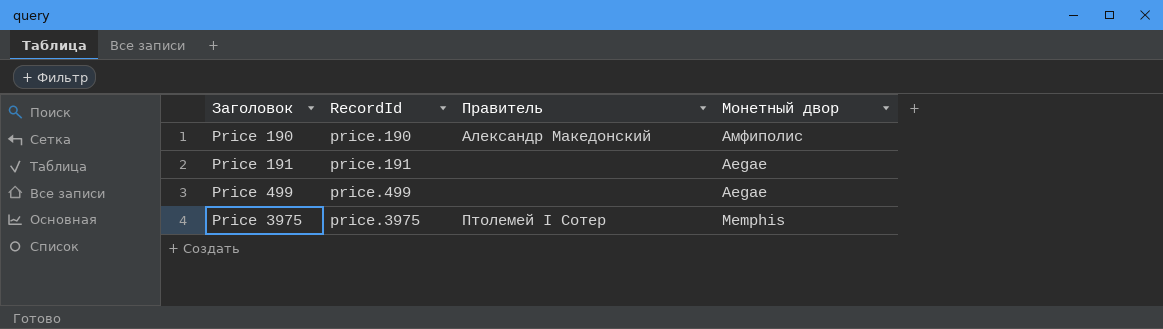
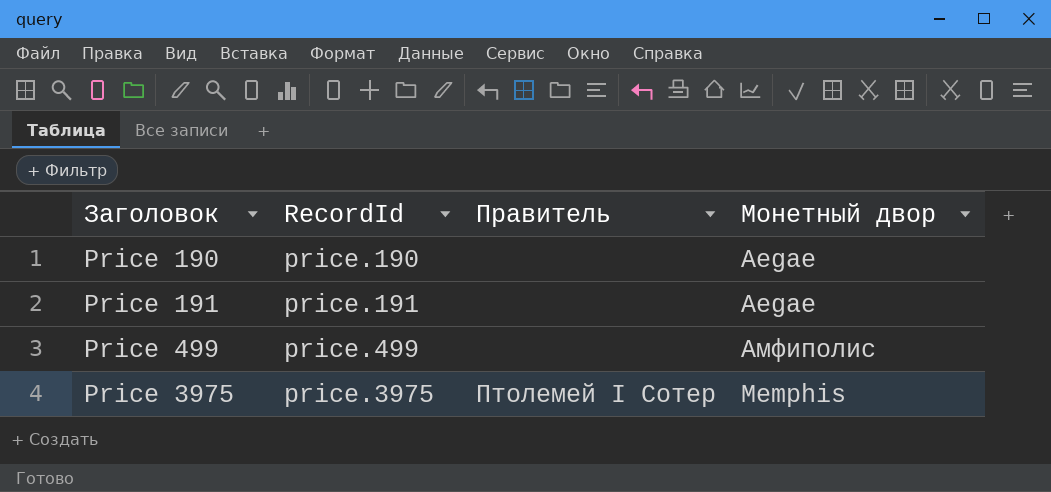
Price 190 | Правитель: Александр Македонский -> none
Price 190 | Монетный двор: Амфиполис -> Aegae
Price 499 | Монетный двор: Aegae -> Амфиполис

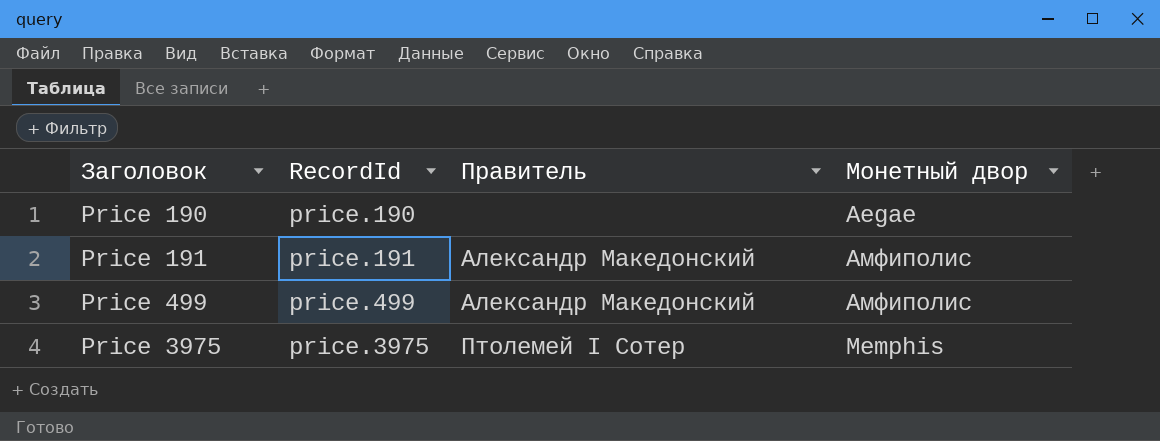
Price 191 | Правитель: none -> Александр Македонский
Price 191 | Монетный двор: Aegae -> Амфиполис
Price 499 | Правитель: none -> Александр Македонский

